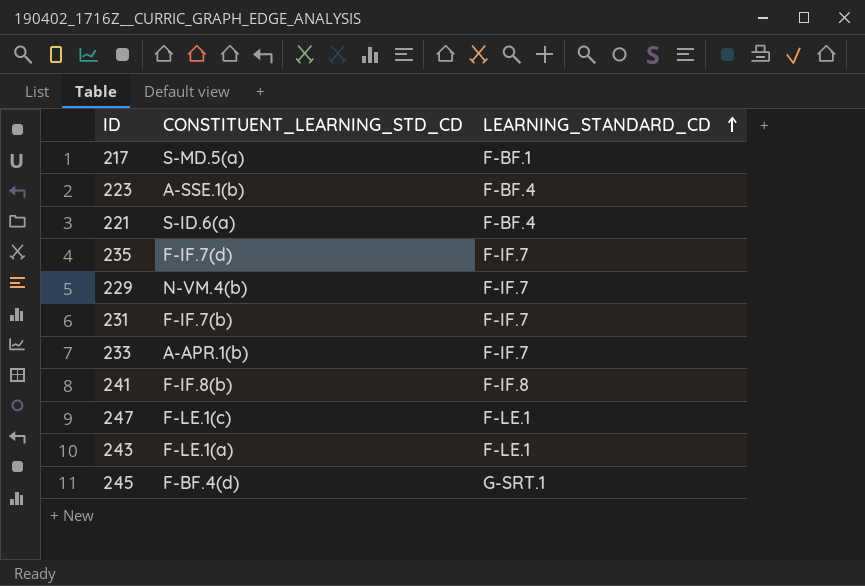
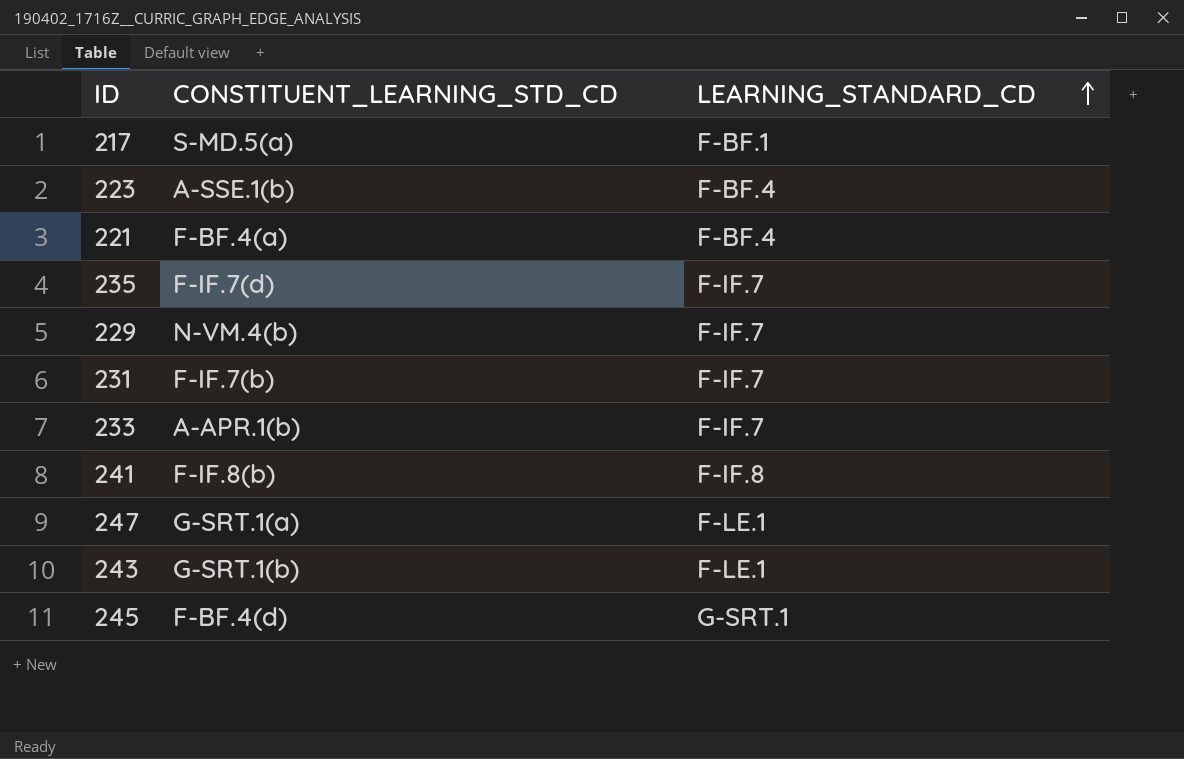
221 | CONSTITUENT_LEARNING_STD_CD: S-ID.6(a) -> F-BF.4(a)
247 | CONSTITUENT_LEARNING_STD_CD: F-LE.1(c) -> G-SRT.1(a)
243 | CONSTITUENT_LEARNING_STD_CD: F-LE.1(a) -> G-SRT.1(b)

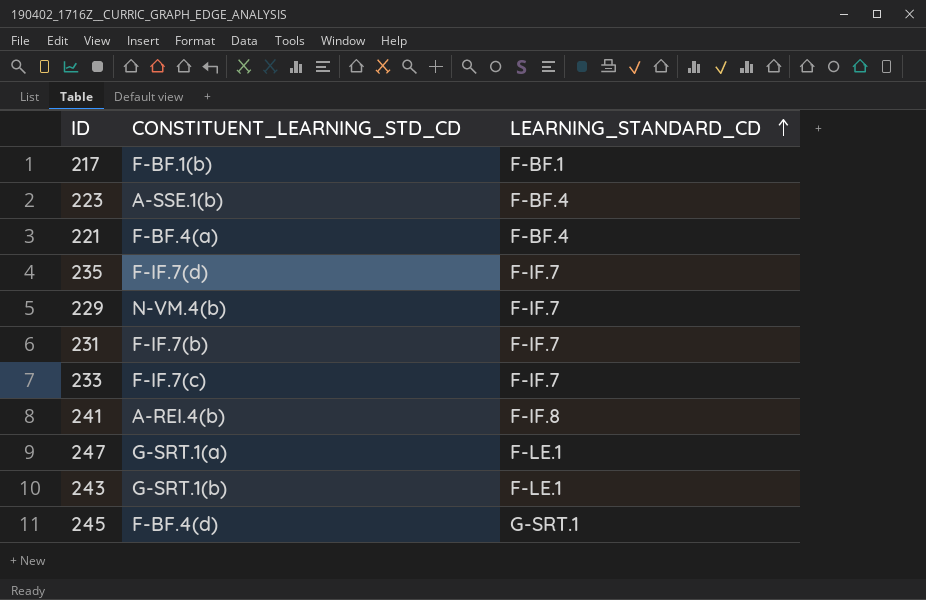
217 | CONSTITUENT_LEARNING_STD_CD: S-MD.5(a) -> F-BF.1(b)
233 | CONSTITUENT_LEARNING_STD_CD: A-APR.1(b) -> F-IF.7(c)
241 | CONSTITUENT_LEARNING_STD_CD: F-IF.8(b) -> A-REI.4(b)

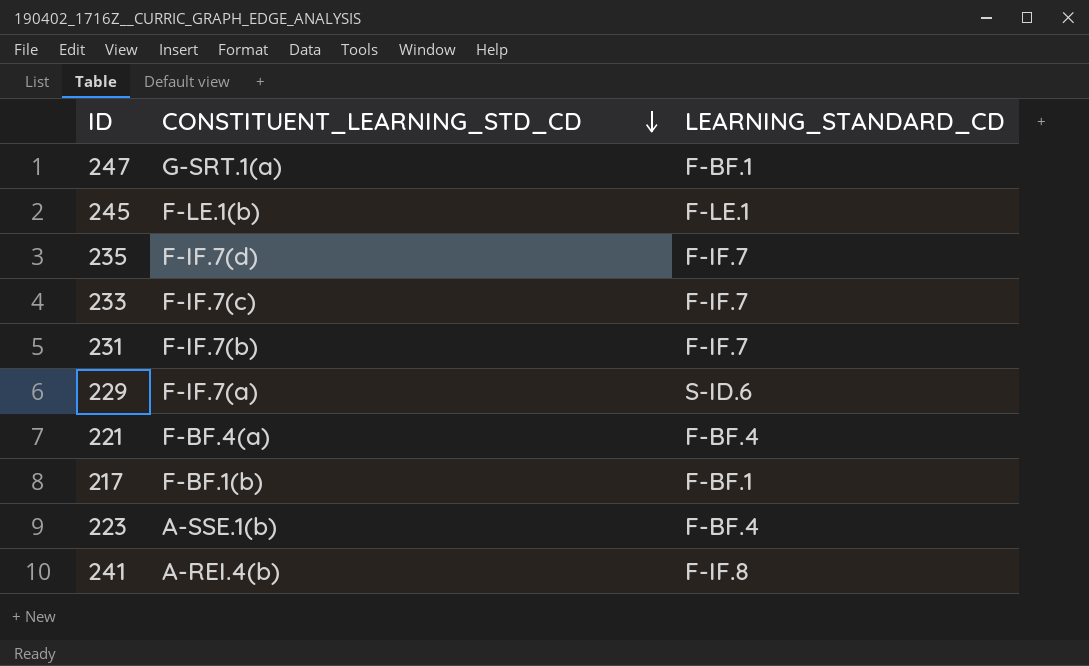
row order: LEARNING_STANDARD_CD ascending -> CONSTITUENT_LEARNING_STD_CD descending
row 243: G-SRT.1(b) | F-LE.1 -> none
247 | LEARNING_STANDARD_CD: F-LE.1 -> F-BF.1
245 | CONSTITUENT_LEARNING_STD_CD: F-BF.4(d) -> F-LE.1(b)
245 | LEARNING_STANDARD_CD: G-SRT.1 -> F-LE.1
229 | CONSTITUENT_LEARNING_STD_CD: N-VM.4(b) -> F-IF.7(a)
229 | LEARNING_STANDARD_CD: F-IF.7 -> S-ID.6

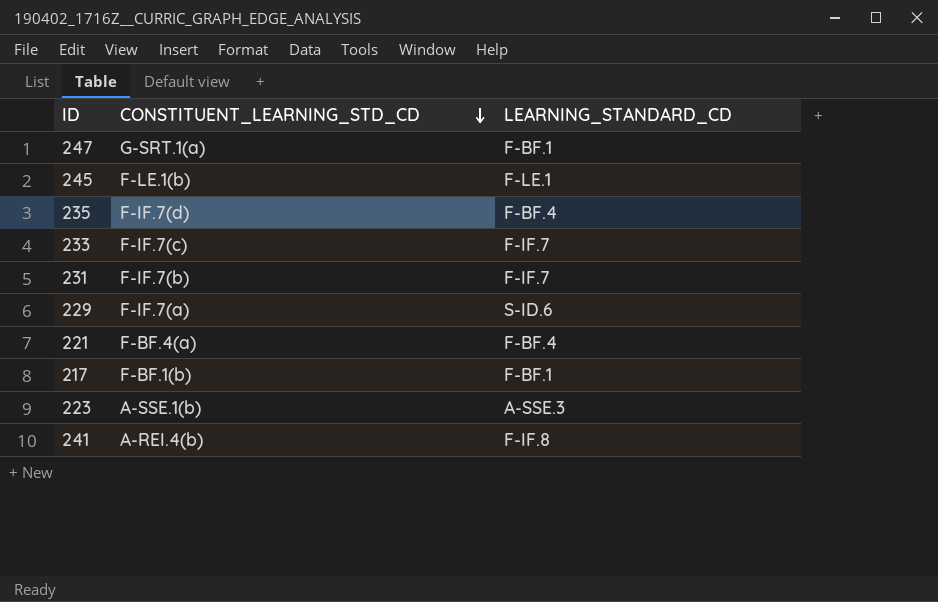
235 | LEARNING_STANDARD_CD: F-IF.7 -> F-BF.4
223 | LEARNING_STANDARD_CD: F-BF.4 -> A-SSE.3

